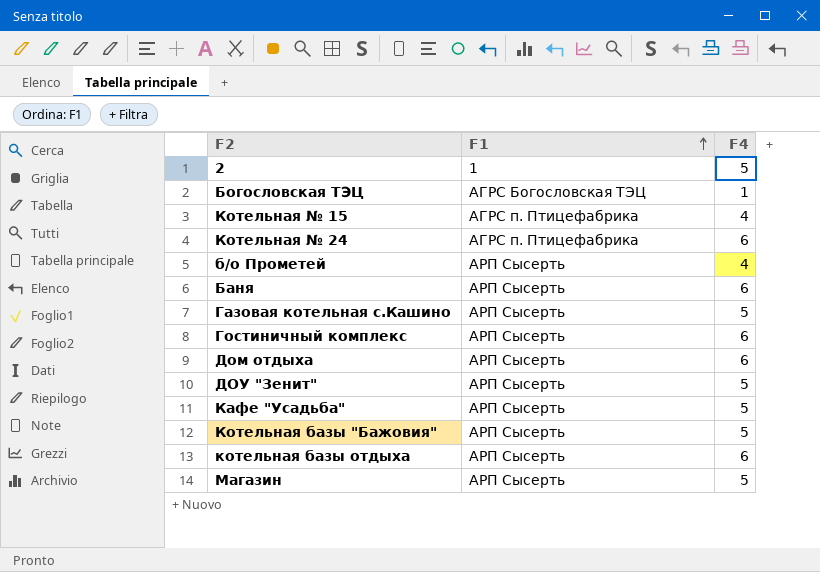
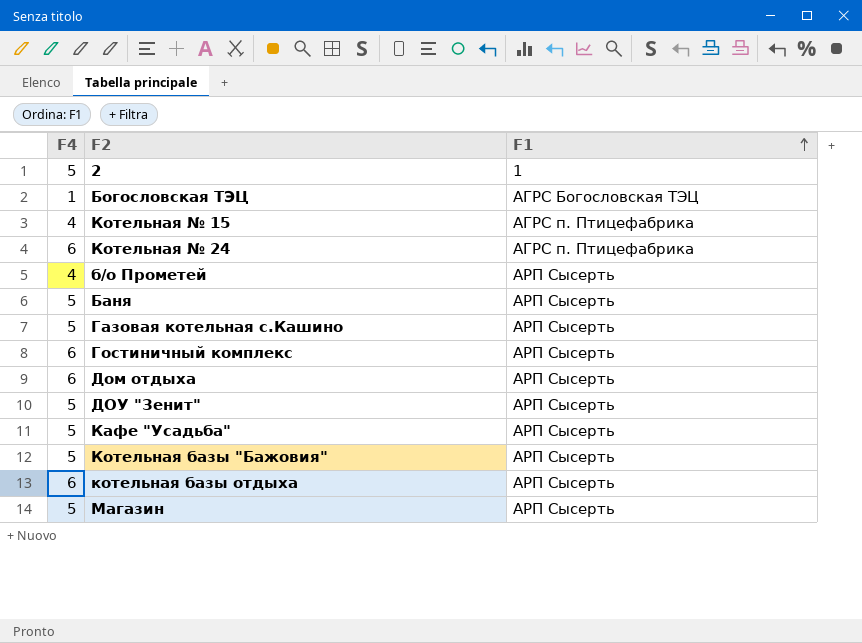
column F4 | position: 3 -> 1
Баня | F4: 6 -> 5

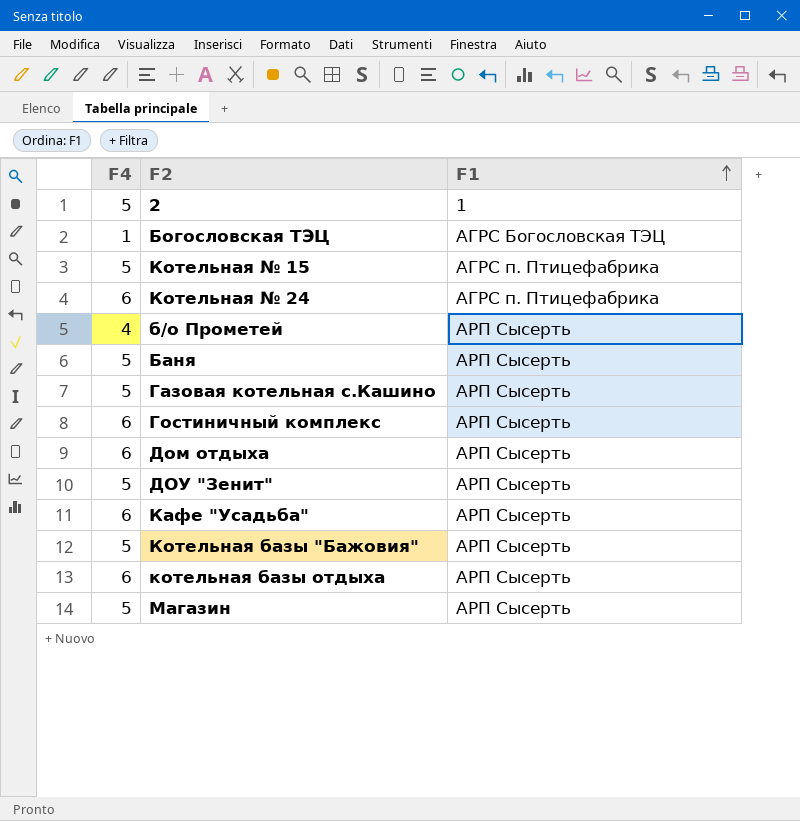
Котельная № 15 | F4: 4 -> 5
Кафе "Усадьба" | F4: 5 -> 6

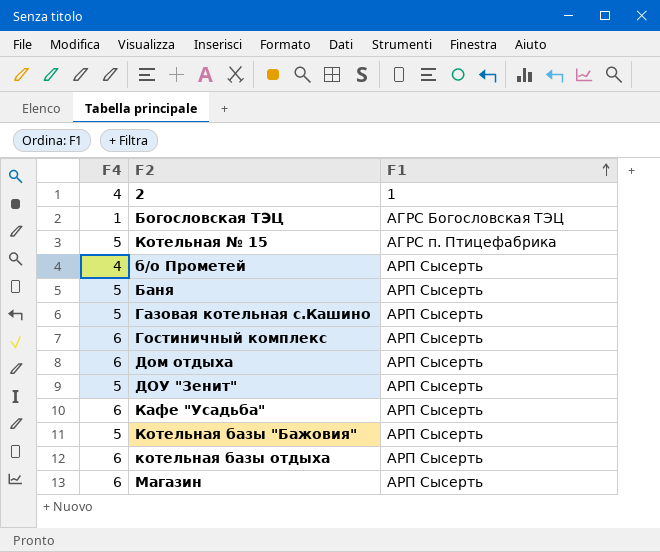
row Котельная № 24: 6 | АГРС п. Птицефабрика -> none
2 | F4: 5 -> 4
Магазин | F4: 5 -> 6

